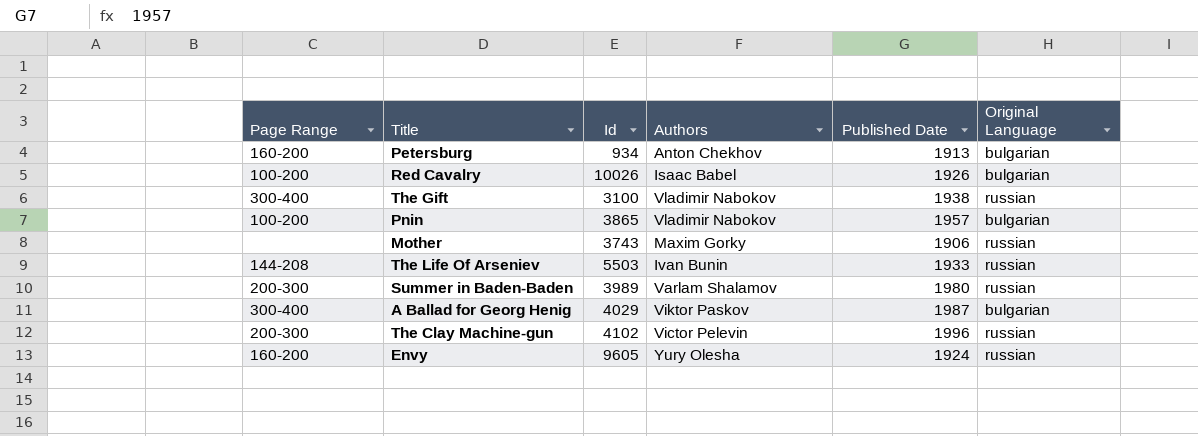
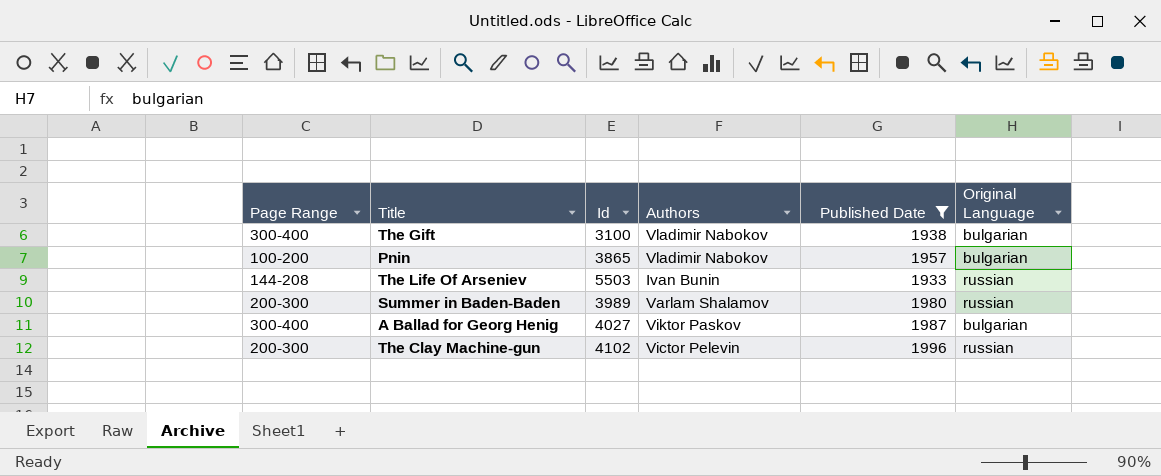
filter: none -> Published Date >= 1933
The Gift | Original Language: russian -> bulgarian
A Ballad for Georg Henig | Id: 4029 -> 4027

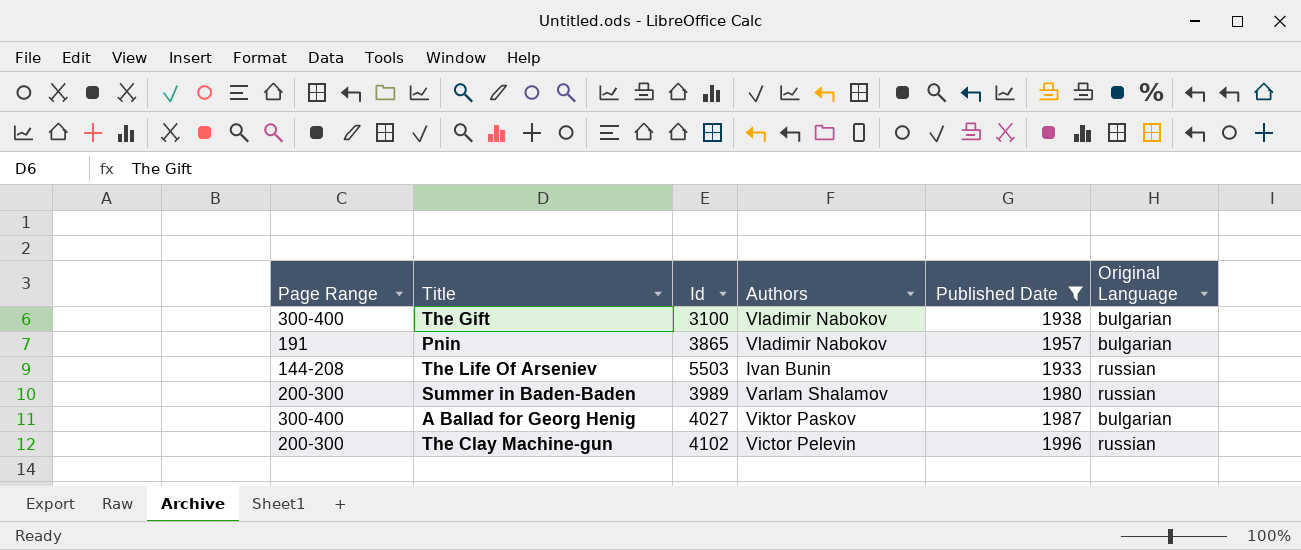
Pnin | Page Range: 100-200 -> 191

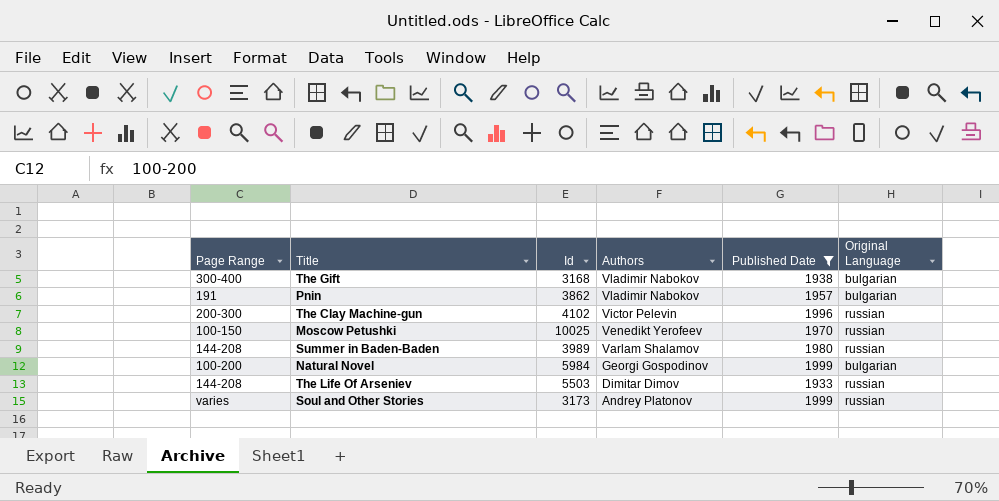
row order: none -> Authors descending
row A Ballad for Georg Henig: 300-400 | 4027 | Viktor Paskov | 1987 | bulgarian -> none
The Gift | Id: 3100 -> 3168
Pnin | Id: 3865 -> 3862
row Moscow Petushki: none -> 100-150 | 10025 | Venedikt Yerofeev | 1970 | russian
Summer in Baden-Baden | Page Range: 200-300 -> 144-208
row Natural Novel: none -> 100-200 | 5984 | Georgi Gospodinov | 1999 | bulgarian
The Life Of Arseniev | Authors: Ivan Bunin -> Dimitar Dimov
row Soul and Other Stories: none -> varies | 3173 | Andrey Platonov | 1999 | russian

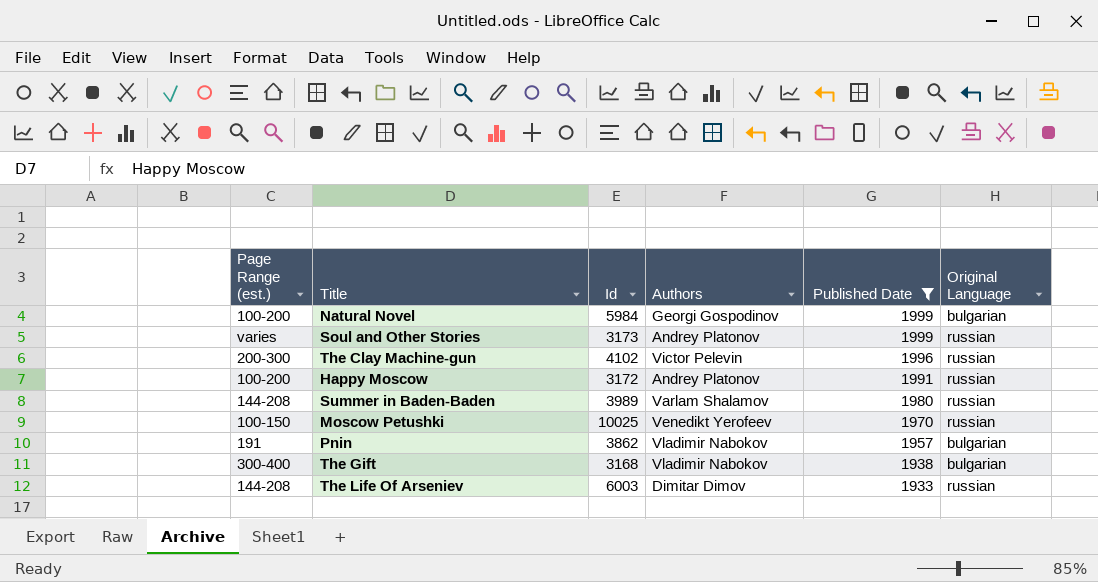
row order: Authors descending -> Published Date descending
column name: Page Range -> Page Range (est.)
row Happy Moscow: none -> 100-200 | 3172 | Andrey Platonov | 1991 | russian
The Life Of Arseniev | Id: 5503 -> 6003

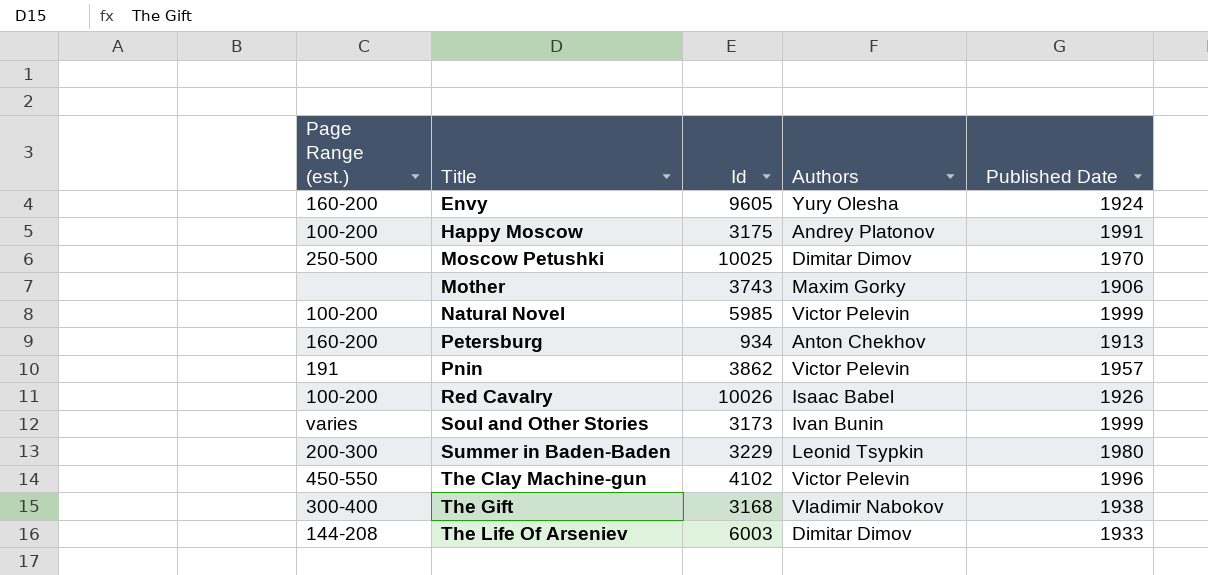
filter: Published Date >= 1933 -> none
row order: Published Date descending -> Title ascending
column Original Language | position: 6 -> none
Happy Moscow | Id: 3172 -> 3175
Moscow Petushki | Page Range (est.): 100-150 -> 250-500
Moscow Petushki | Authors: Venedikt Yerofeev -> Dimitar Dimov
Natural Novel | Id: 5984 -> 5985
Natural Novel | Authors: Georgi Gospodinov -> Victor Pelevin
Pnin | Authors: Vladimir Nabokov -> Victor Pelevin
Soul and Other Stories | Authors: Andrey Platonov -> Ivan Bunin
Summer in Baden-Baden | Page Range (est.): 144-208 -> 200-300
Summer in Baden-Baden | Id: 3989 -> 3229
Summer in Baden-Baden | Authors: Varlam Shalamov -> Leonid Tsypkin
The Clay Machine-gun | Page Range (est.): 200-300 -> 450-550

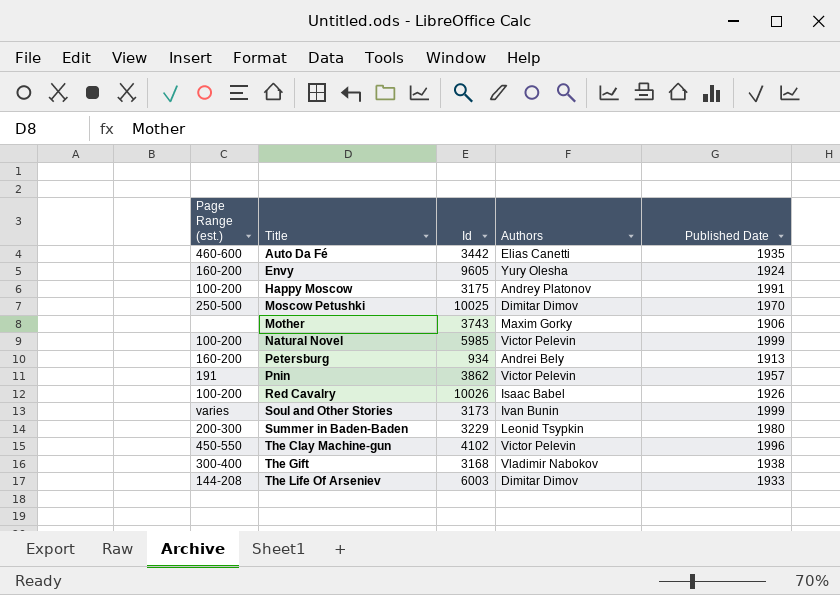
row Auto Da Fé: none -> 460-600 | 3442 | Elias Canetti | 1935
Petersburg | Authors: Anton Chekhov -> Andrei Bely

